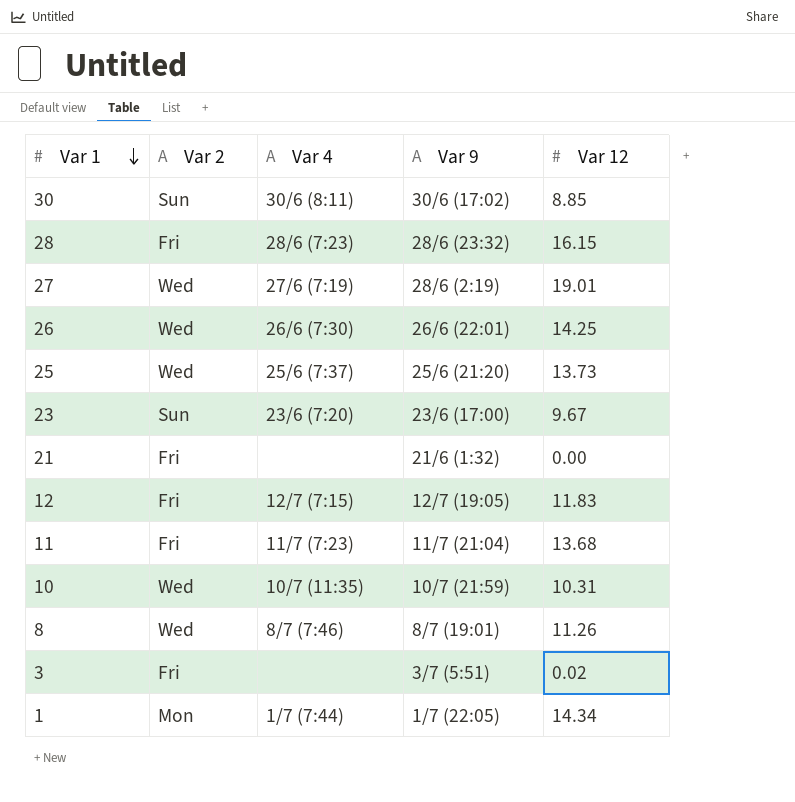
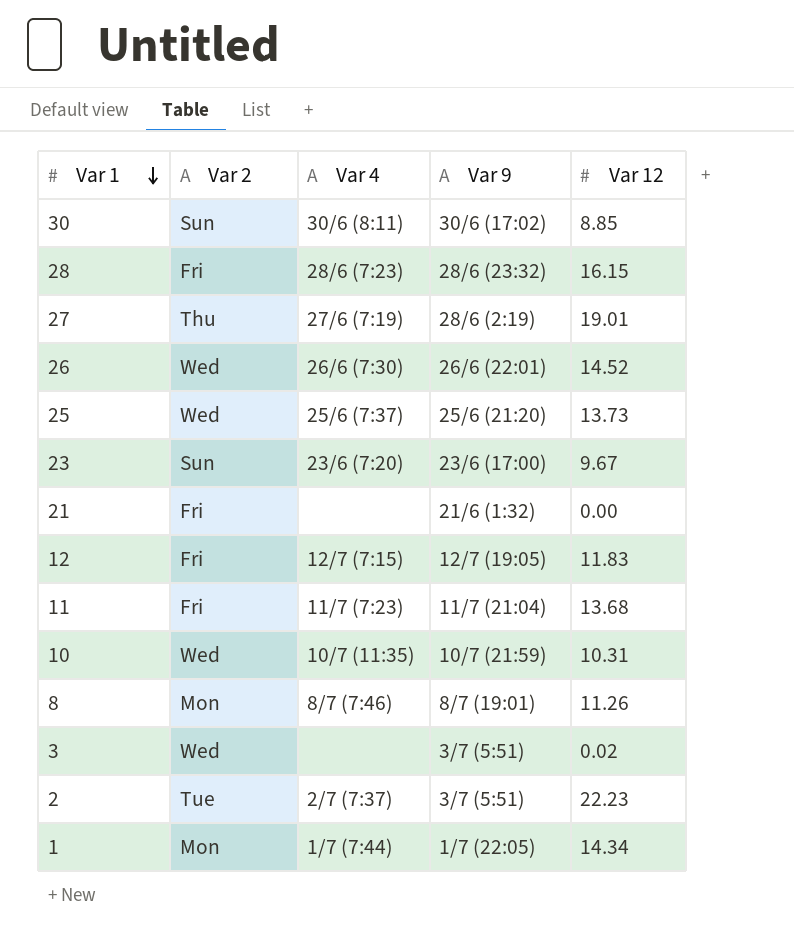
27 | Var 2: Wed -> Thu
26 | Var 12: 14.25 -> 14.52
8 | Var 2: Wed -> Mon
3 | Var 2: Fri -> Wed
row 2: none -> Tue | 2/7 (7:37) | 3/7 (5:51) | 22.23

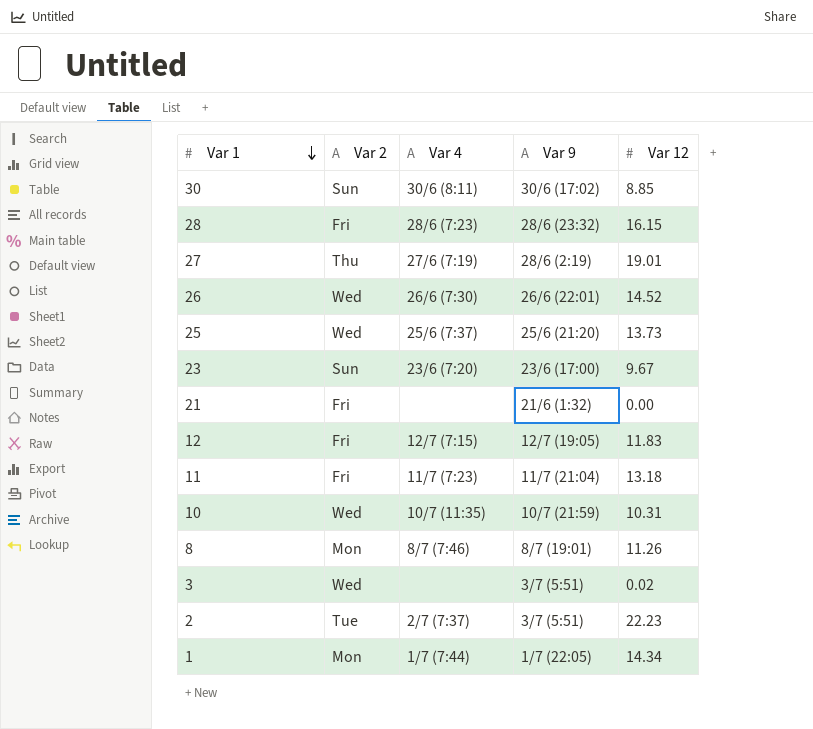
11 | Var 12: 13.68 -> 13.18

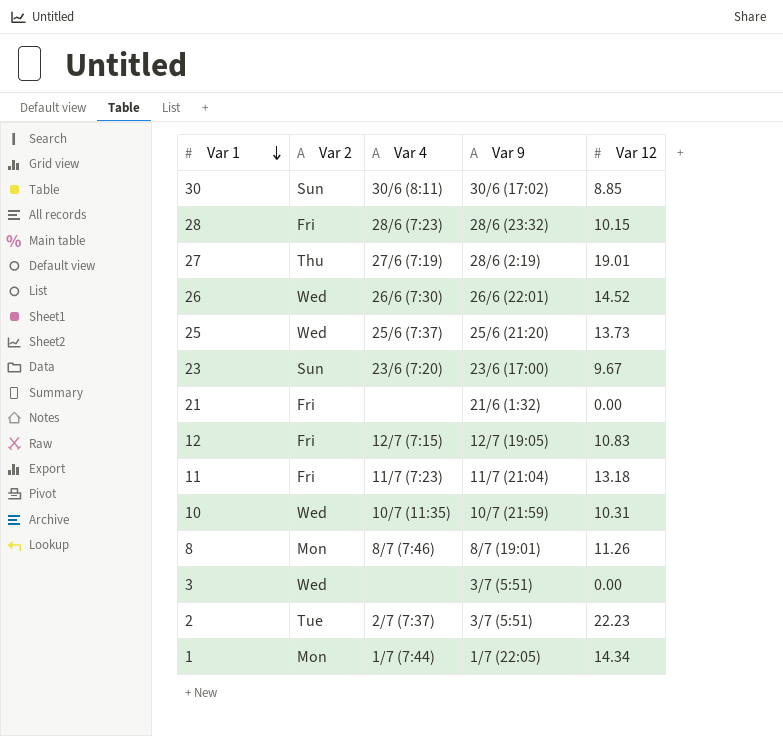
28 | Var 12: 16.15 -> 10.15
12 | Var 12: 11.83 -> 10.83
3 | Var 12: 0.02 -> 0.00

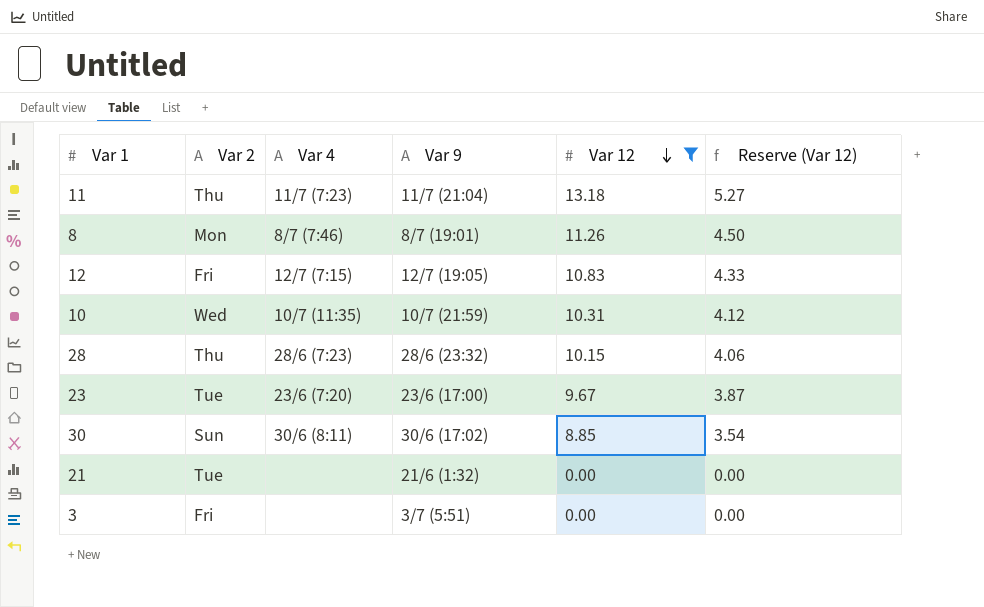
filter: none -> Var 12 <= 13.18
row order: Var 1 descending -> Var 12 descending
column Reserve (Var 12) | formula: none -> [Var 12] * 0.4
11 | Var 2: Fri -> Thu
28 | Var 2: Fri -> Thu
23 | Var 2: Sun -> Tue
21 | Var 2: Fri -> Tue
3 | Var 2: Wed -> Fri

